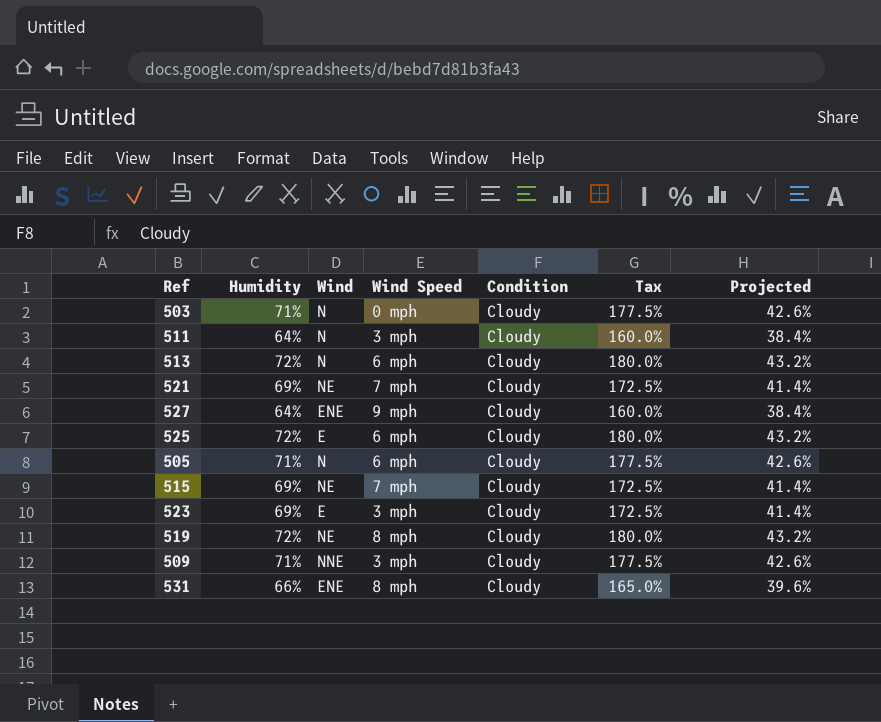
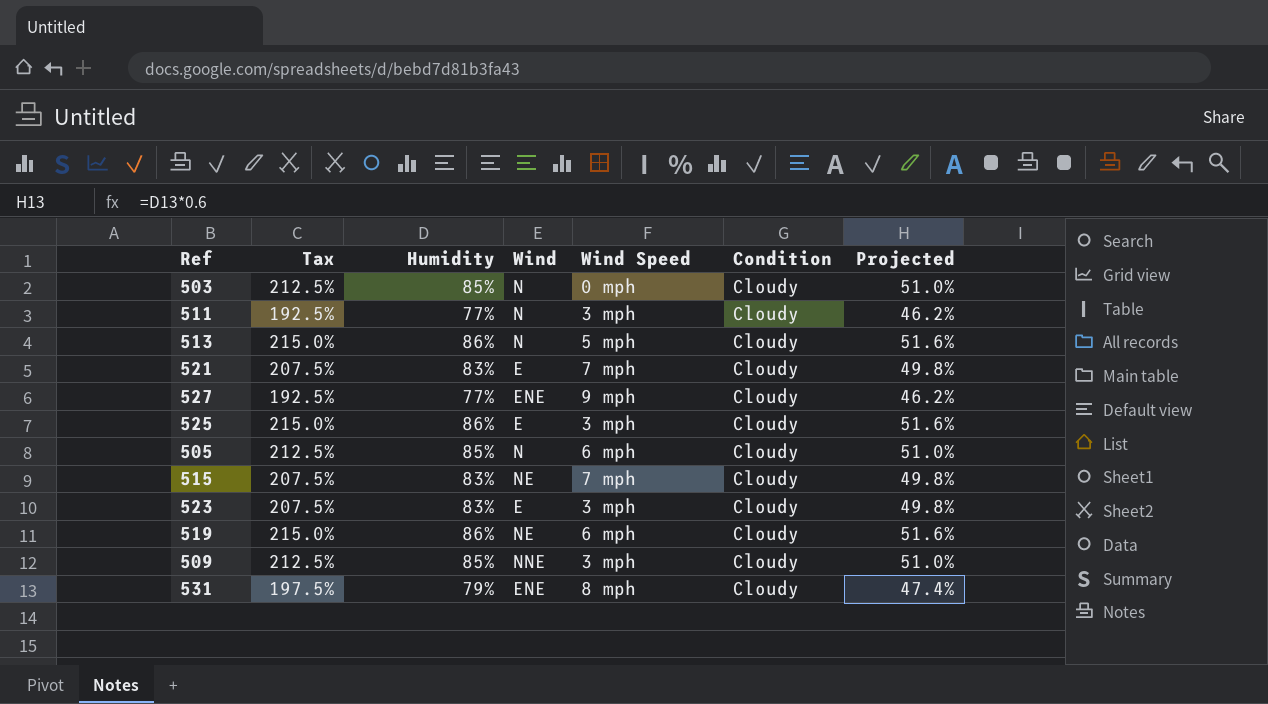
column Tax | position: 6 -> 2
503 | Tax: 177.5% -> 212.5%
503 | Humidity: 71% -> 85%
503 | Projected: 42.6% -> 51.0%
511 | Tax: 160.0% -> 192.5%
511 | Humidity: 64% -> 77%
511 | Projected: 38.4% -> 46.2%
513 | Tax: 180.0% -> 215.0%
513 | Humidity: 72% -> 86%
513 | Wind Speed: 6 mph -> 5 mph
513 | Projected: 43.2% -> 51.6%
521 | Tax: 172.5% -> 207.5%
521 | Humidity: 69% -> 83%
521 | Wind: NE -> E
521 | Projected: 41.4% -> 49.8%
527 | Tax: 160.0% -> 192.5%
527 | Humidity: 64% -> 77%
527 | Projected: 38.4% -> 46.2%
525 | Tax: 180.0% -> 215.0%
525 | Humidity: 72% -> 86%
525 | Wind Speed: 6 mph -> 3 mph
525 | Projected: 43.2% -> 51.6%
505 | Tax: 177.5% -> 212.5%
505 | Humidity: 71% -> 85%
505 | Projected: 42.6% -> 51.0%
515 | Tax: 172.5% -> 207.5%
515 | Humidity: 69% -> 83%
515 | Projected: 41.4% -> 49.8%
523 | Tax: 172.5% -> 207.5%
523 | Humidity: 69% -> 83%
523 | Projected: 41.4% -> 49.8%
519 | Tax: 180.0% -> 215.0%
519 | Humidity: 72% -> 86%
519 | Wind Speed: 8 mph -> 6 mph
519 | Projected: 43.2% -> 51.6%
509 | Tax: 177.5% -> 212.5%
509 | Humidity: 71% -> 85%
509 | Projected: 42.6% -> 51.0%
531 | Tax: 165.0% -> 197.5%
531 | Humidity: 66% -> 79%
531 | Projected: 39.6% -> 47.4%

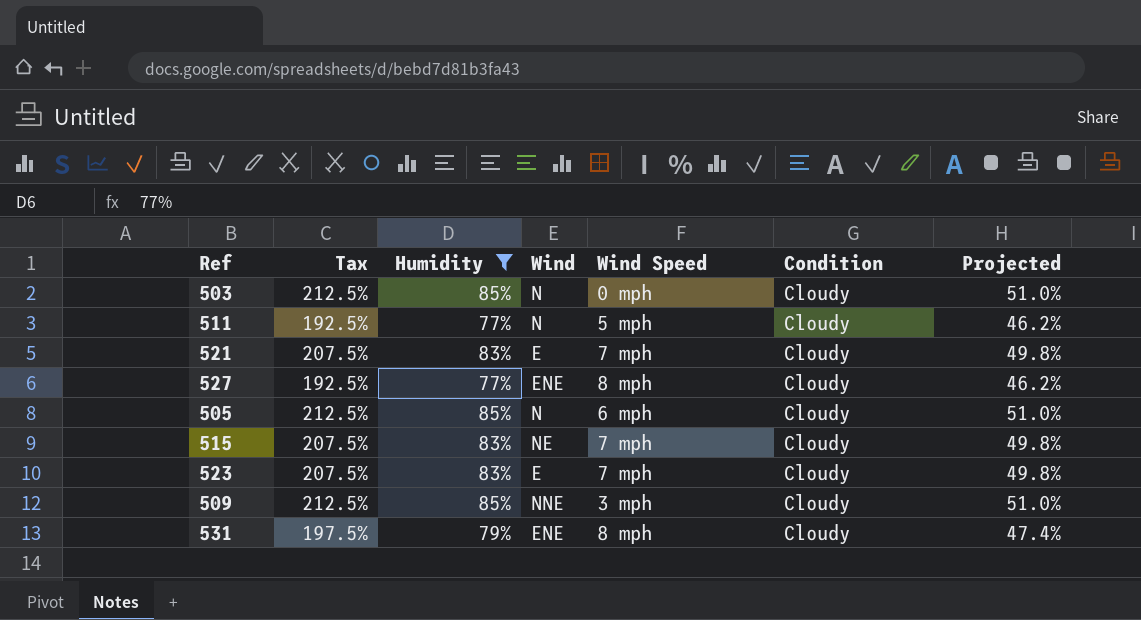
filter: none -> Humidity != 86%
511 | Wind Speed: 3 mph -> 5 mph
527 | Wind Speed: 9 mph -> 8 mph
523 | Wind Speed: 3 mph -> 7 mph

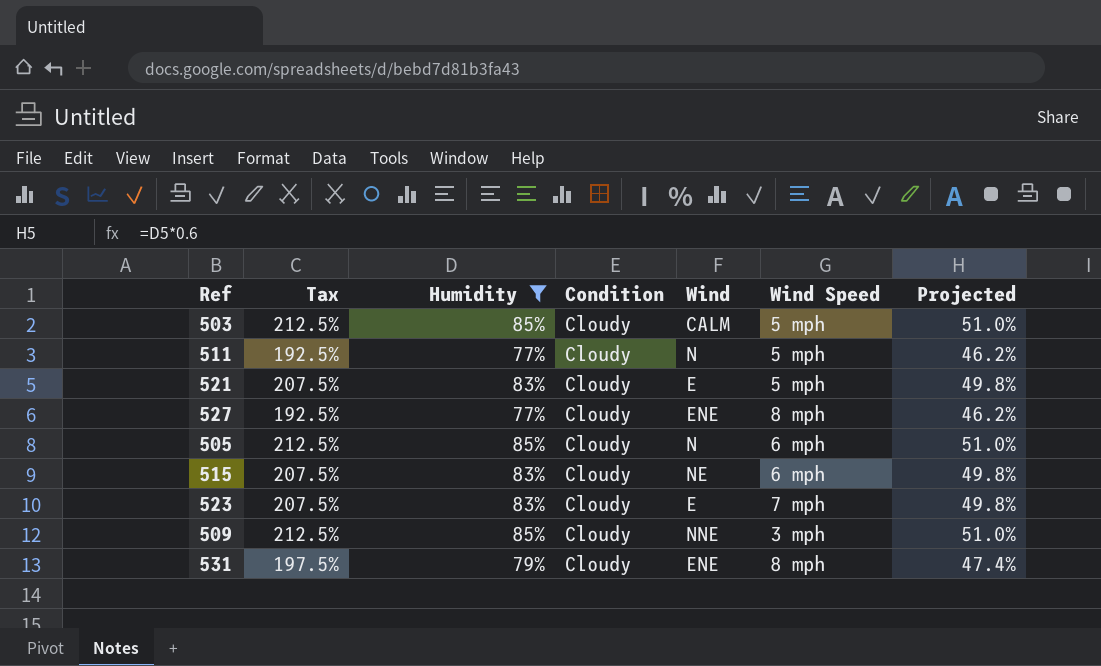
column Condition | position: 6 -> 4
503 | Wind: N -> CALM
503 | Wind Speed: 0 mph -> 5 mph
521 | Wind Speed: 7 mph -> 5 mph
515 | Wind Speed: 7 mph -> 6 mph

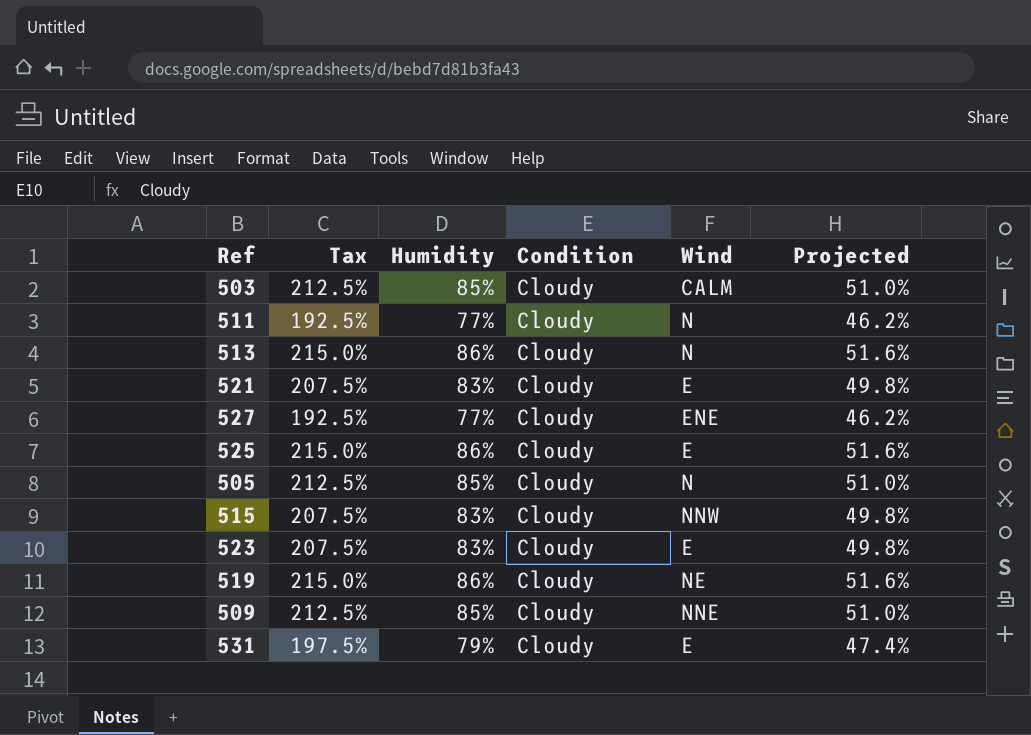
filter: Humidity != 86% -> none
column Wind Speed | position: 6 -> none
515 | Wind: NE -> NNW
531 | Wind: ENE -> E

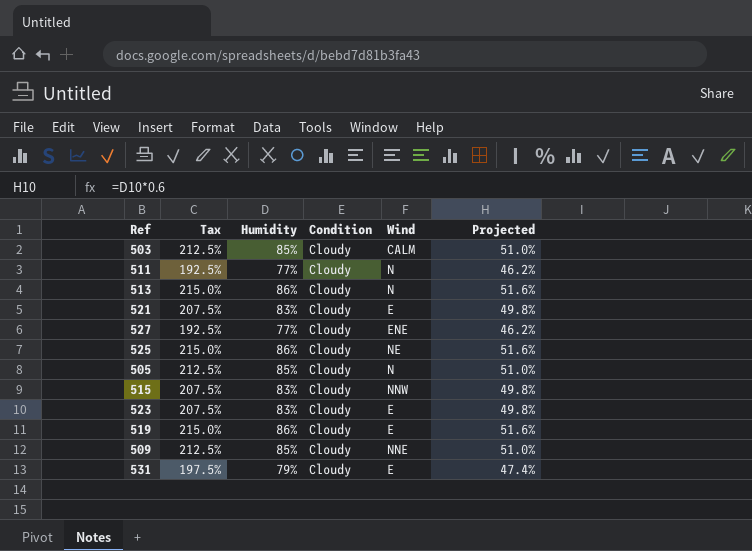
525 | Wind: E -> NE
519 | Wind: NE -> E

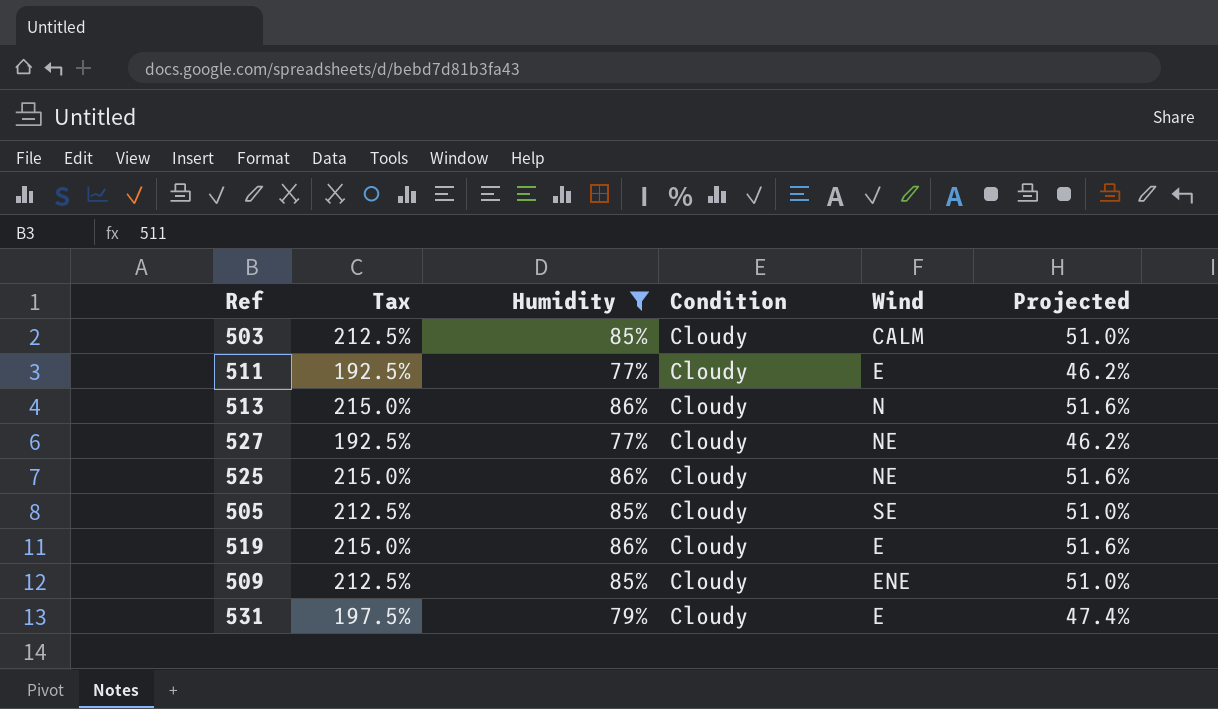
filter: none -> Humidity != 83%
511 | Wind: N -> E
527 | Wind: ENE -> NE
505 | Wind: N -> SE
509 | Wind: NNE -> ENE

